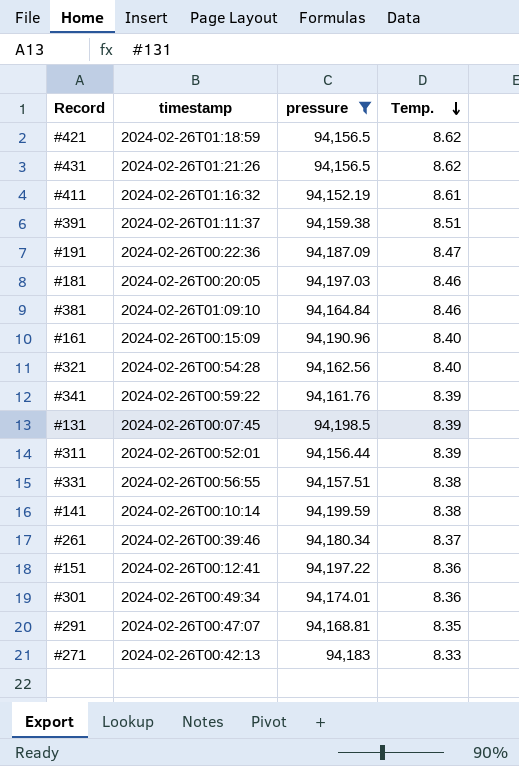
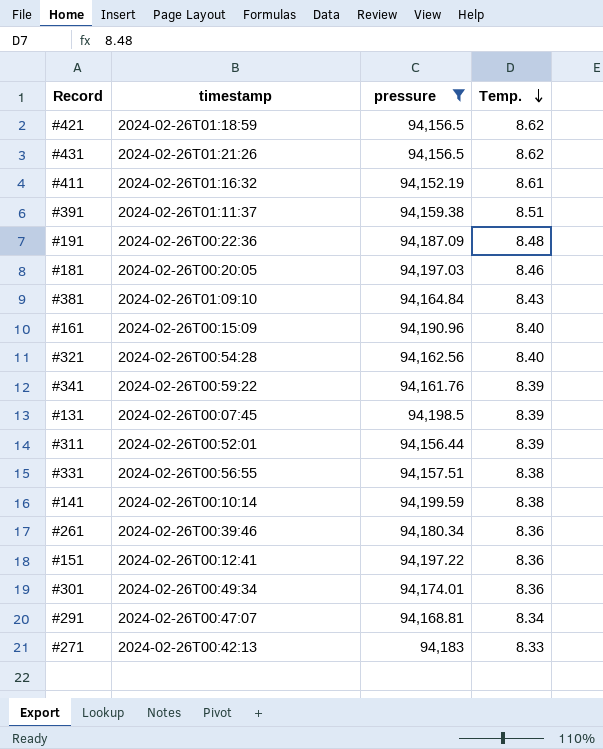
#191 | Temp.: 8.47 -> 8.48
#381 | Temp.: 8.46 -> 8.43
#261 | Temp.: 8.37 -> 8.36
#291 | Temp.: 8.35 -> 8.34

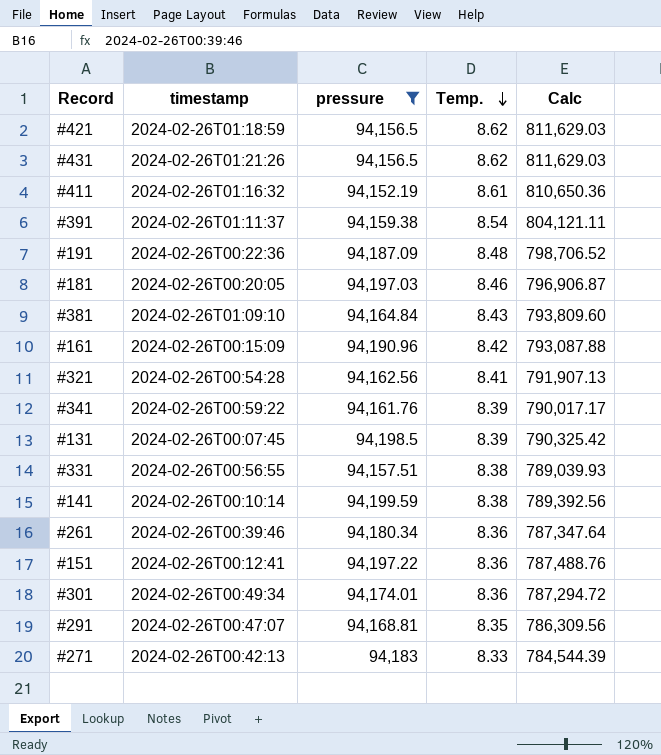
column Calc | formula: none -> [pressure] * [Temp.]
row #311: 2024-02-26T00:52:01 | 94,156.44 | 8.39 -> none
#391 | Temp.: 8.51 -> 8.54
#161 | Temp.: 8.40 -> 8.42
#321 | Temp.: 8.40 -> 8.41
#291 | Temp.: 8.34 -> 8.35

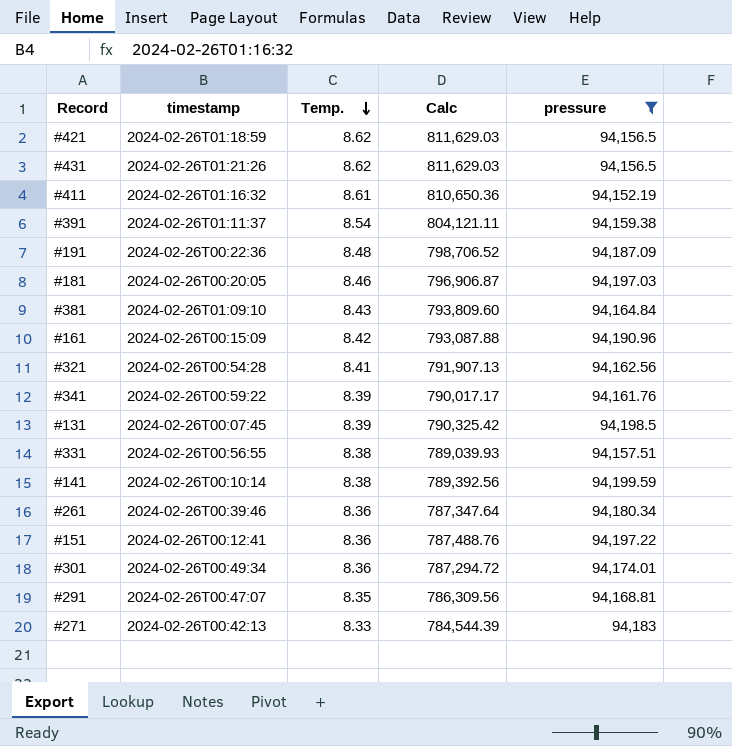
column pressure | position: 3 -> 5

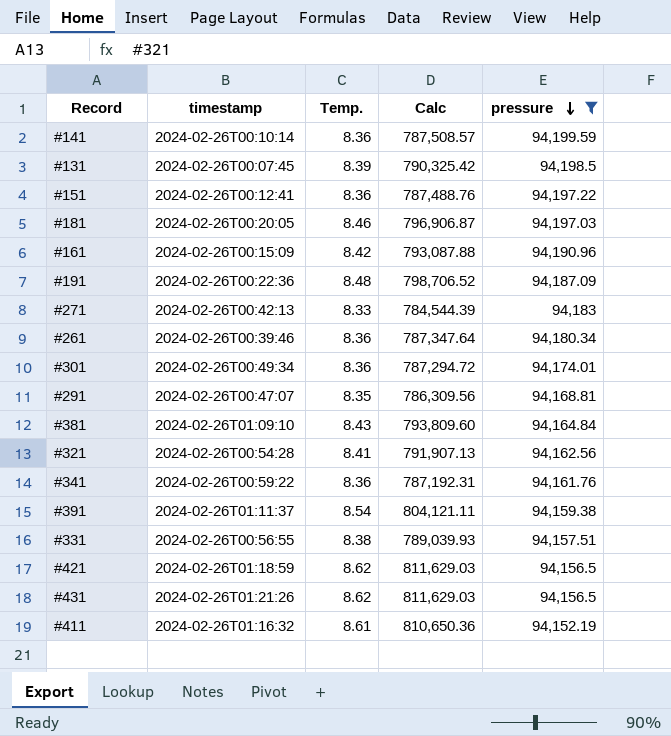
row order: Temp. descending -> pressure descending
#141 | Temp.: 8.38 -> 8.36
#141 | Calc: 789,392.56 -> 787,508.57
#341 | Temp.: 8.39 -> 8.36
#341 | Calc: 790,017.17 -> 787,192.31

